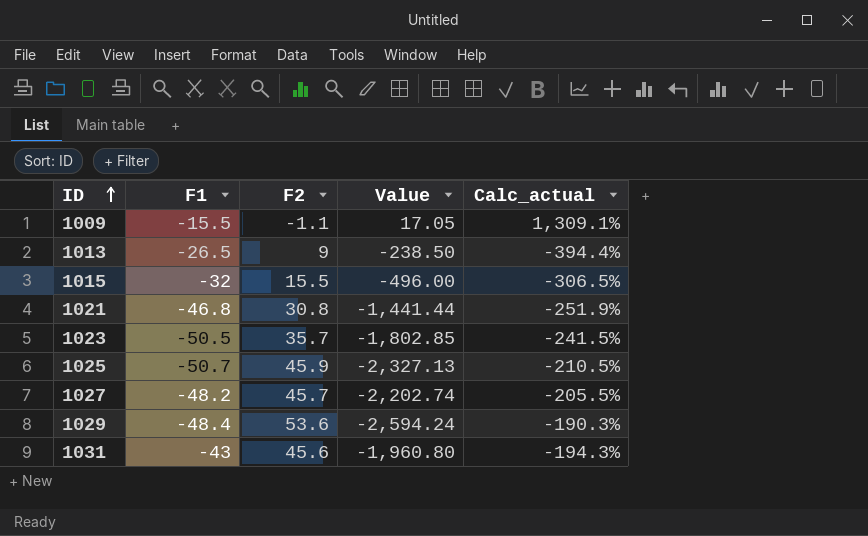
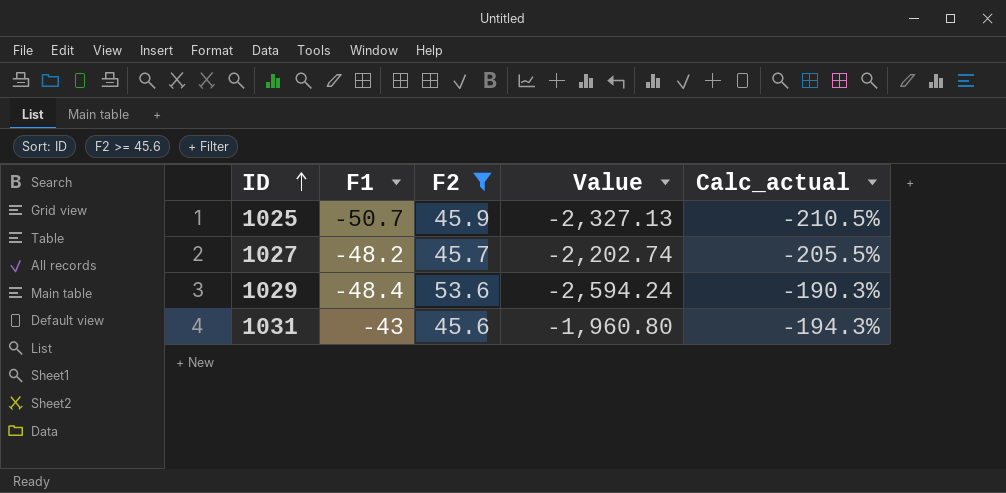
filter: none -> F2 >= 45.6

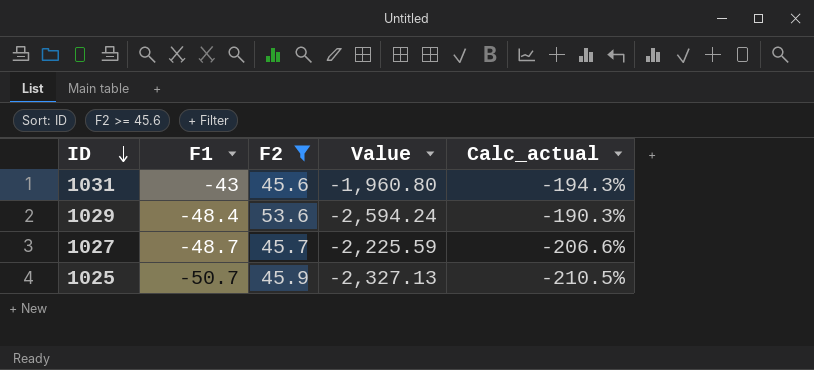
row order: ID ascending -> ID descending
1027 | F1: -48.2 -> -48.7
1027 | Value: -2,202.74 -> -2,225.59
1027 | Calc_actual: -205.5% -> -206.6%

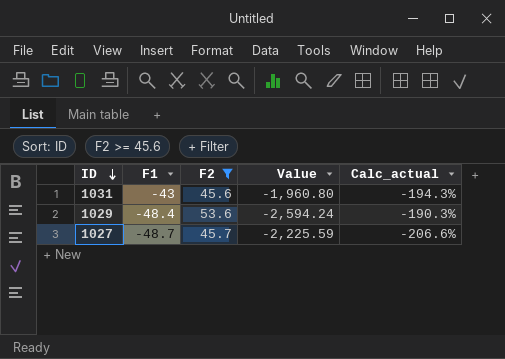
row 1025: -50.7 | 45.9 | -2,327.13 | -210.5% -> none

